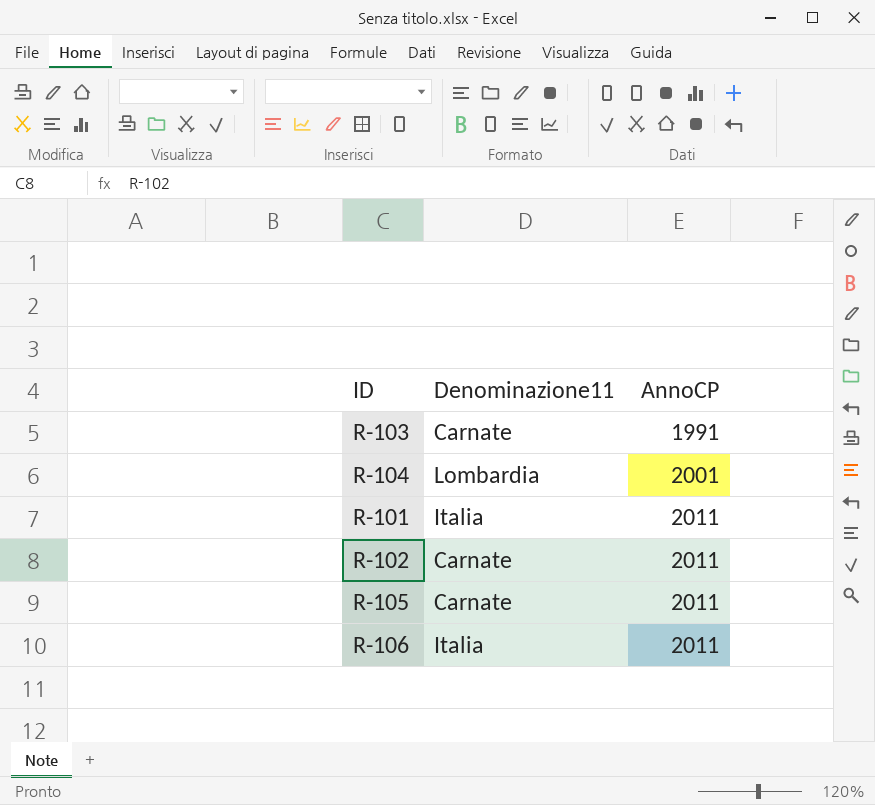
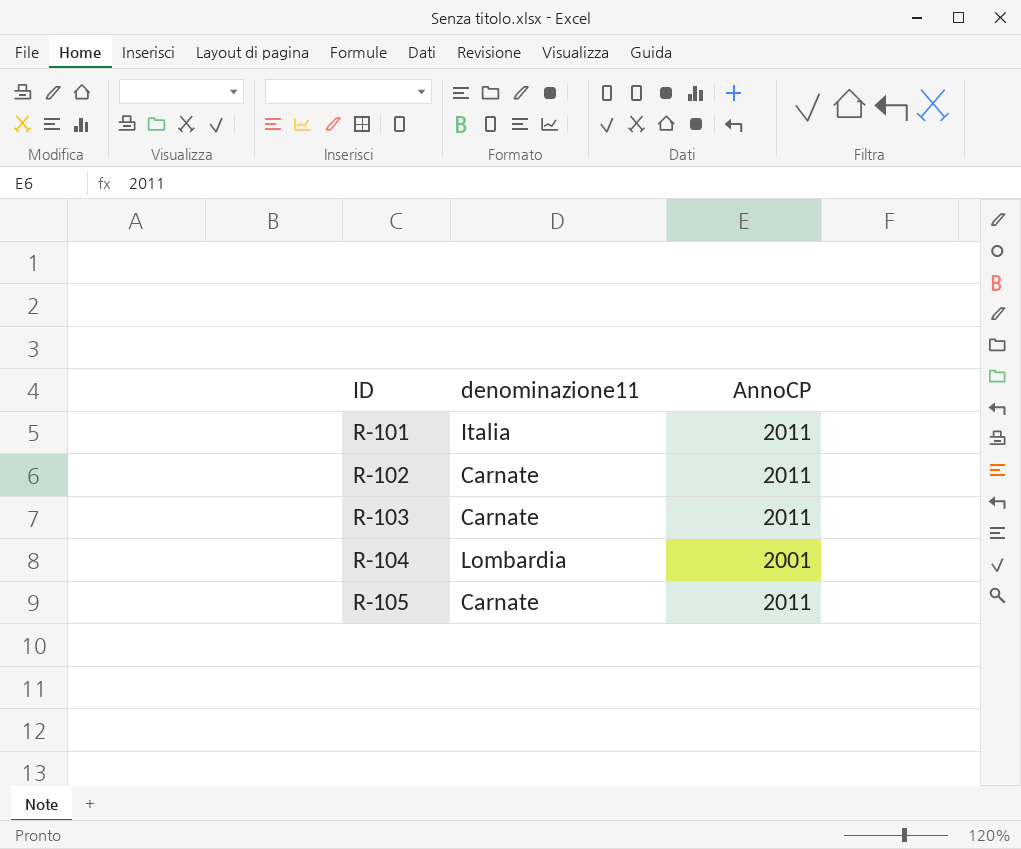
row order: AnnoCP ascending -> ID ascending
column name: Denominazione11 -> denominazione11
row R-106: Italia | 2011 -> none
R-103 | AnnoCP: 1991 -> 2011

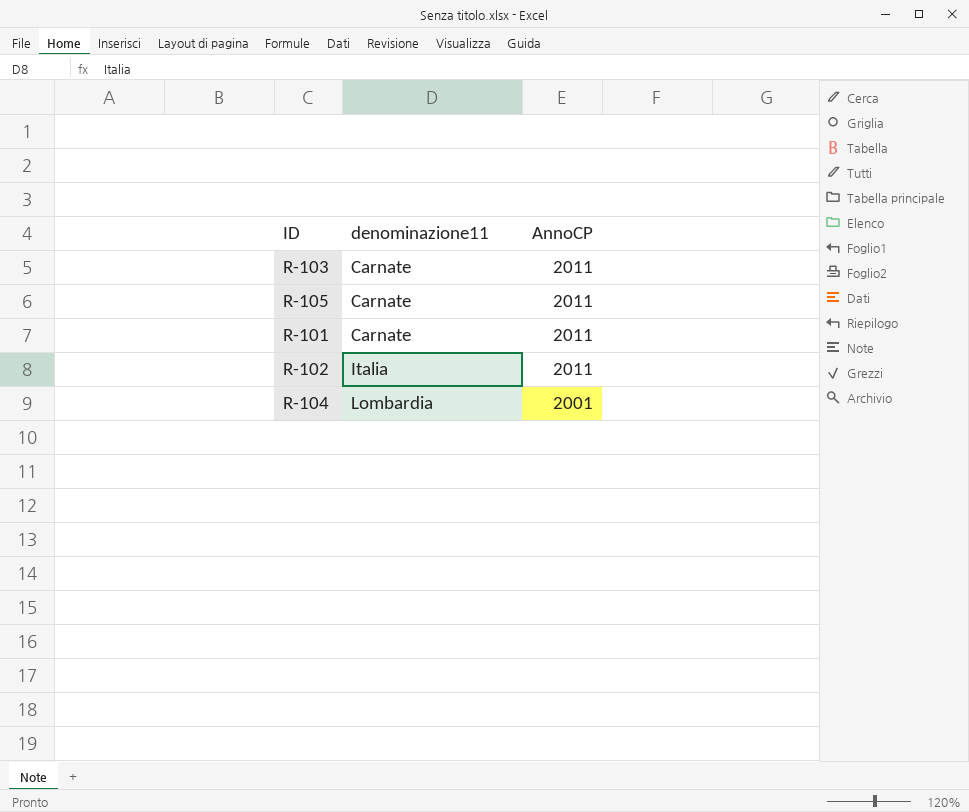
row order: ID ascending -> denominazione11 ascending
R-101 | denominazione11: Italia -> Carnate
R-102 | denominazione11: Carnate -> Italia

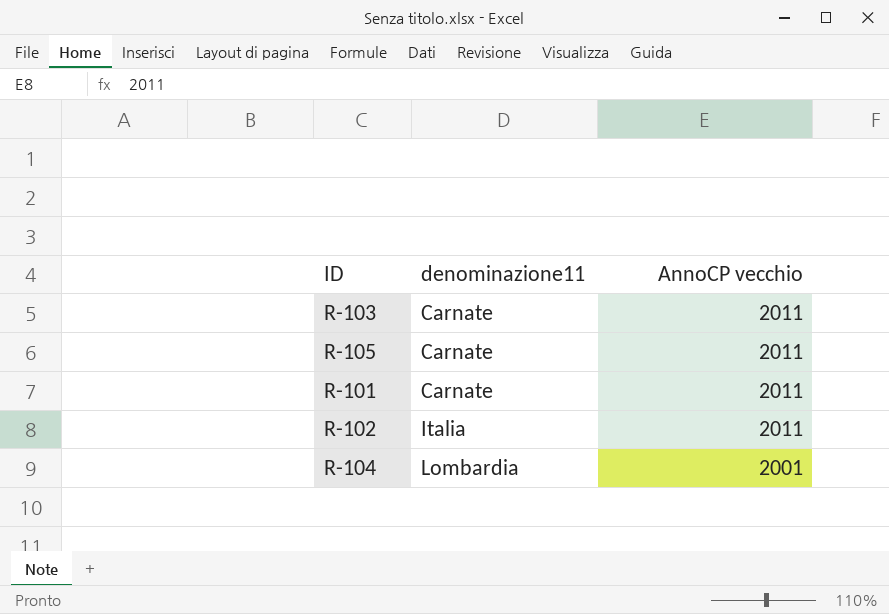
column name: AnnoCP -> AnnoCP vecchio

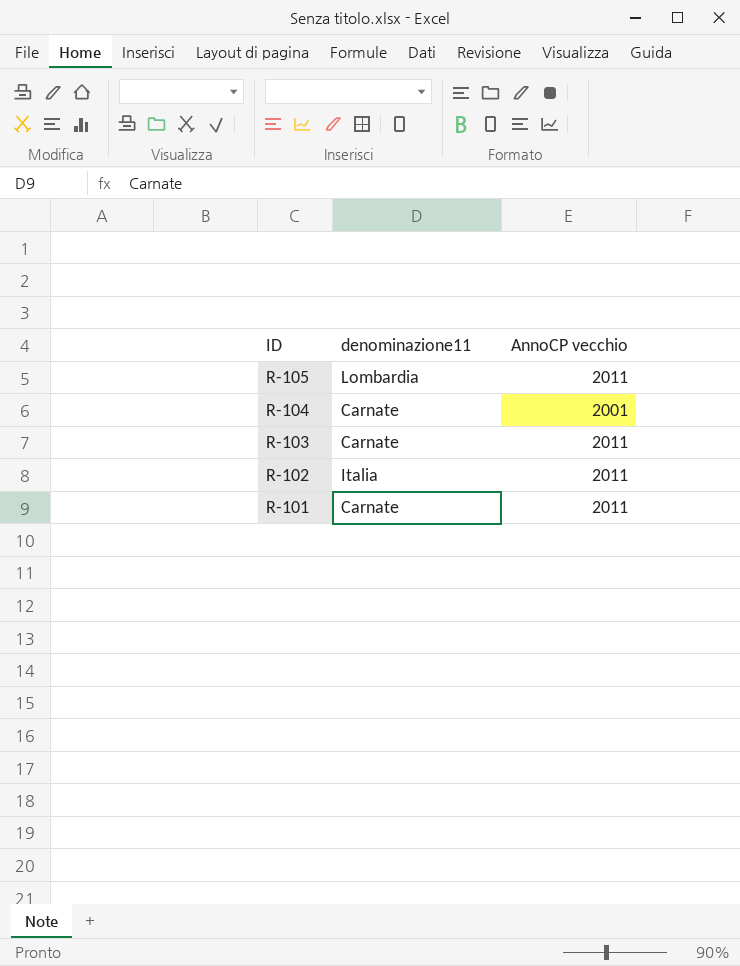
row order: denominazione11 ascending -> ID descending
R-105 | denominazione11: Carnate -> Lombardia
R-104 | denominazione11: Lombardia -> Carnate

